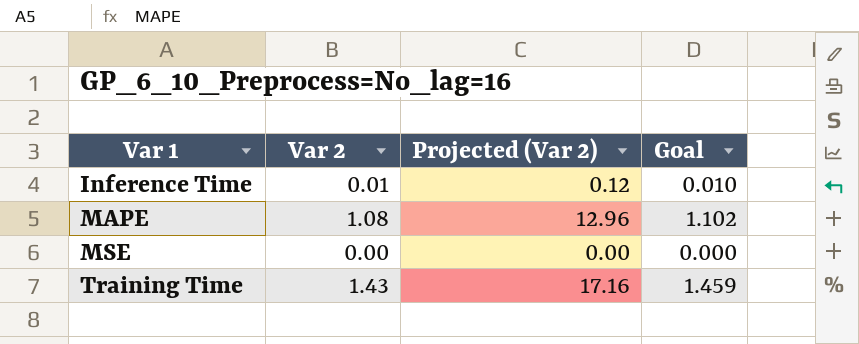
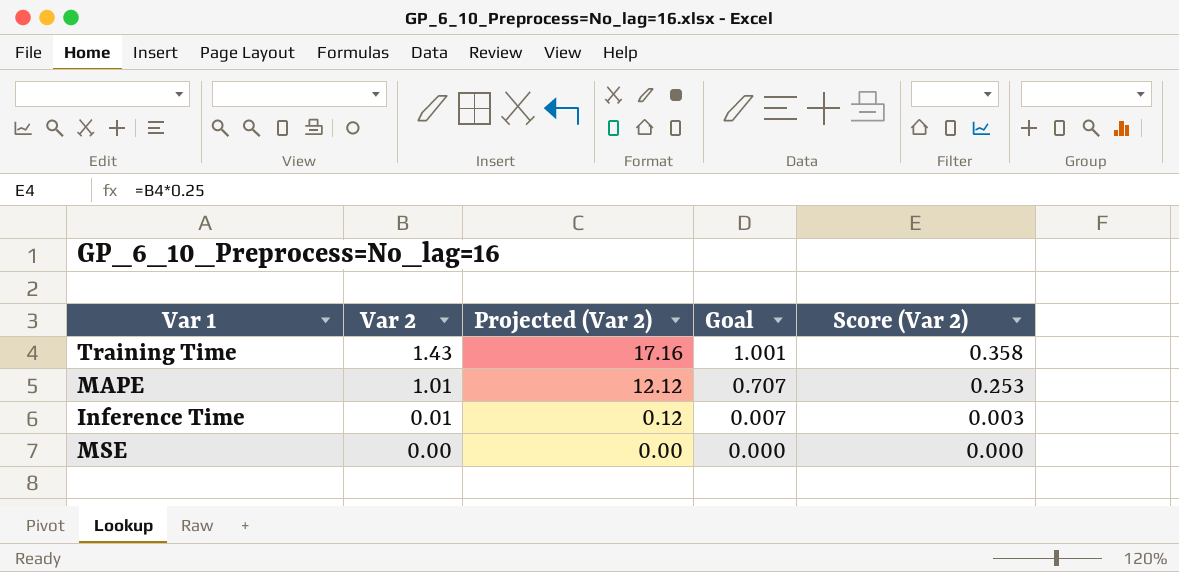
row order: Var 1 ascending -> Var 2 descending
column Goal | formula: [Var 2] * 1.02 -> [Var 2] * 0.7
column Score (Var 2) | formula: none -> [Var 2] * 0.25
MAPE | Var 2: 1.08 -> 1.01
MAPE | Projected (Var 2): 12.96 -> 12.12

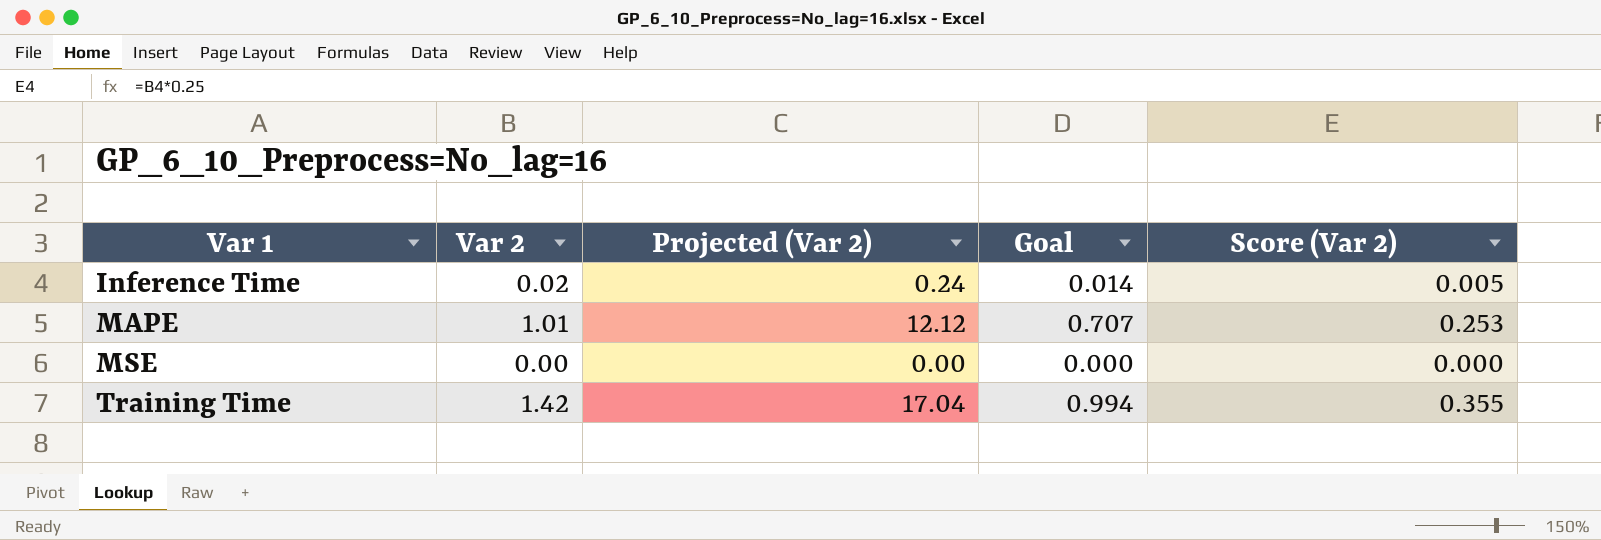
row order: Var 2 descending -> Var 1 ascending
Inference Time | Var 2: 0.01 -> 0.02
Inference Time | Projected (Var 2): 0.12 -> 0.24
Inference Time | Goal: 0.007 -> 0.014
Inference Time | Score (Var 2): 0.003 -> 0.005
Training Time | Var 2: 1.43 -> 1.42
Training Time | Projected (Var 2): 17.16 -> 17.04
Training Time | Goal: 1.001 -> 0.994
Training Time | Score (Var 2): 0.358 -> 0.355

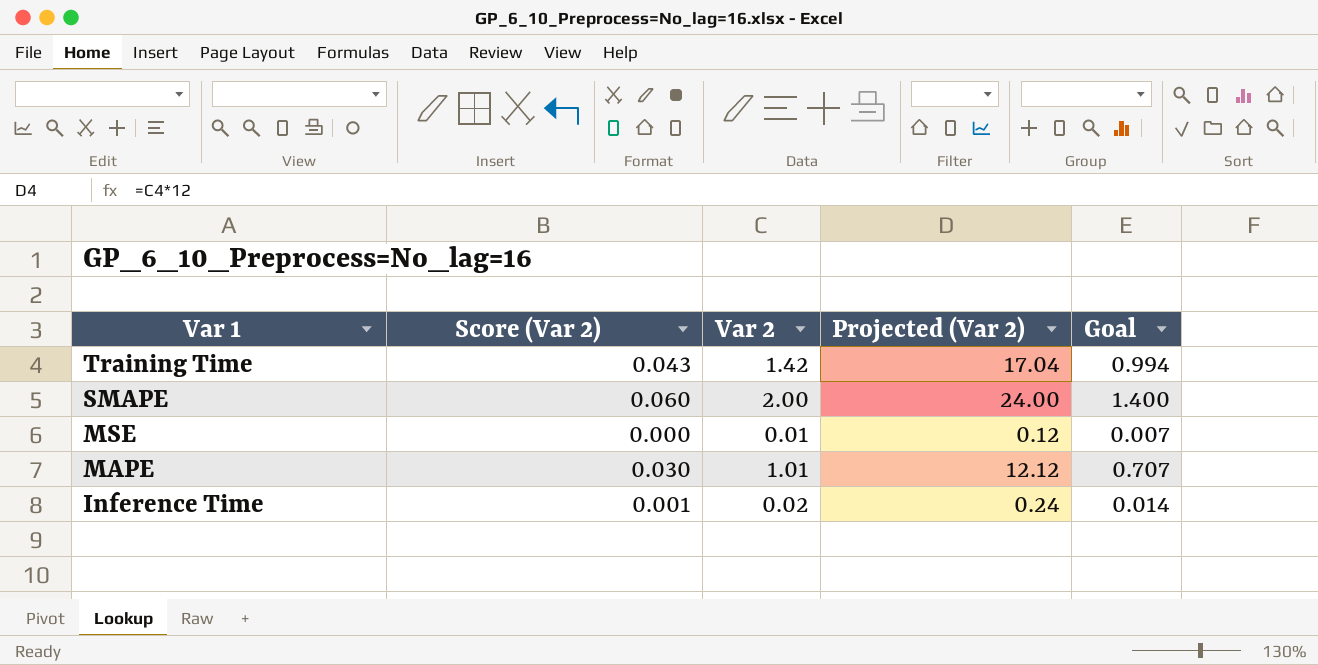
row order: Var 1 ascending -> Var 1 descending
column Score (Var 2) | formula: [Var 2] * 0.25 -> [Var 2] * 0.03
column Score (Var 2) | position: 5 -> 2
row SMAPE: none -> 0.060 | 2.00 | 24.00 | 1.400
MSE | Var 2: 0.00 -> 0.01
MSE | Projected (Var 2): 0.00 -> 0.12
MSE | Goal: 0.000 -> 0.007

